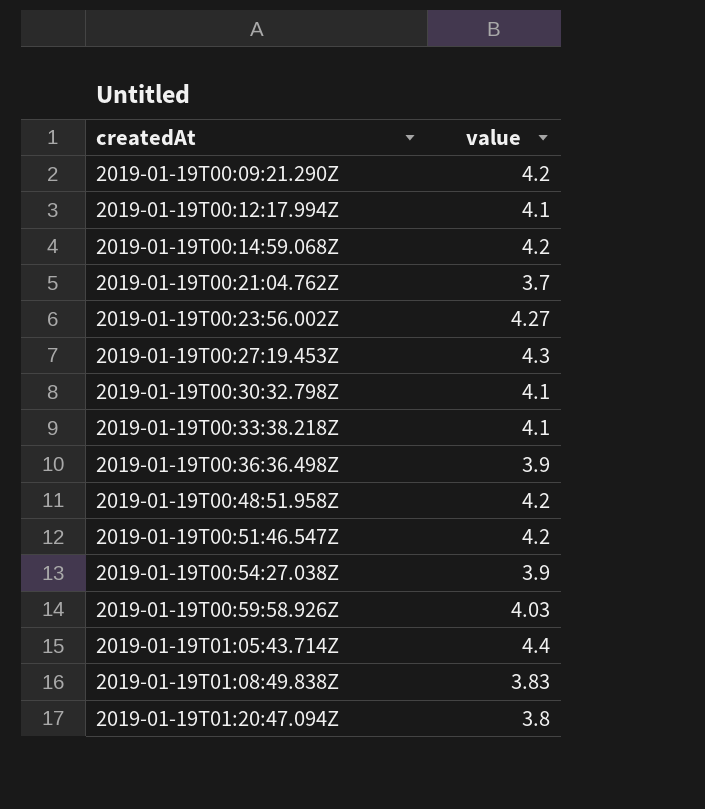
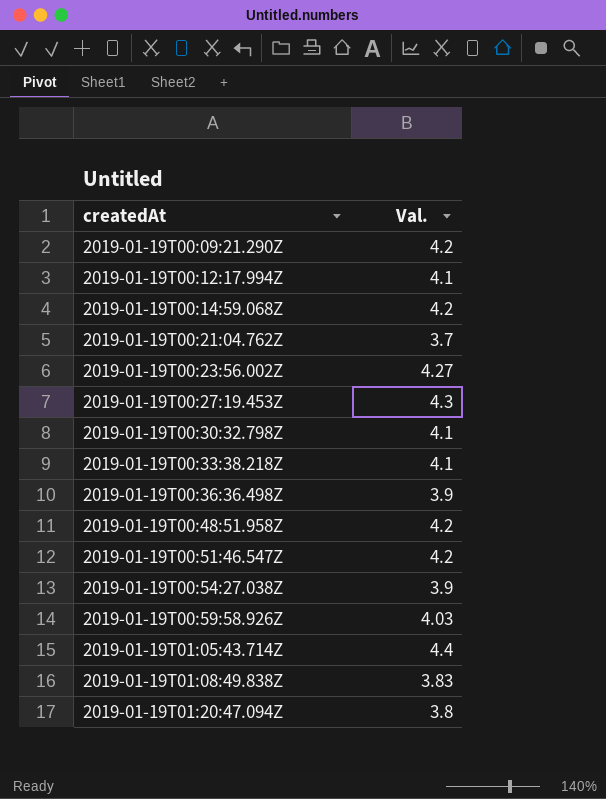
column name: value -> Val.

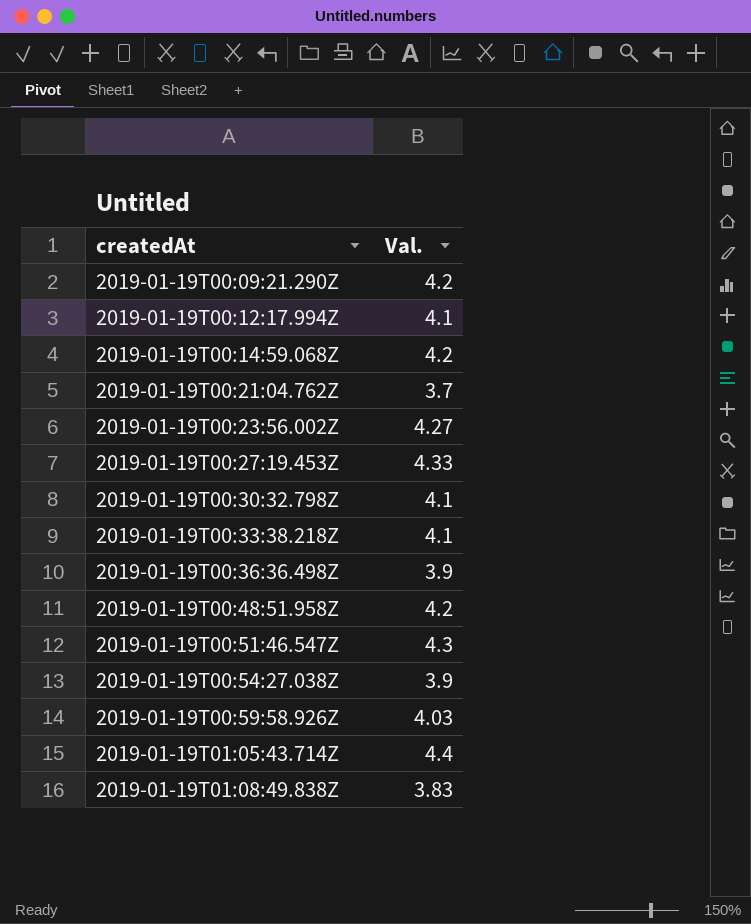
row 2019-01-19T01:20:47.094Z: 3.8 -> none
2019-01-19T00:27:19.453Z | Val.: 4.3 -> 4.33
2019-01-19T00:51:46.547Z | Val.: 4.2 -> 4.3

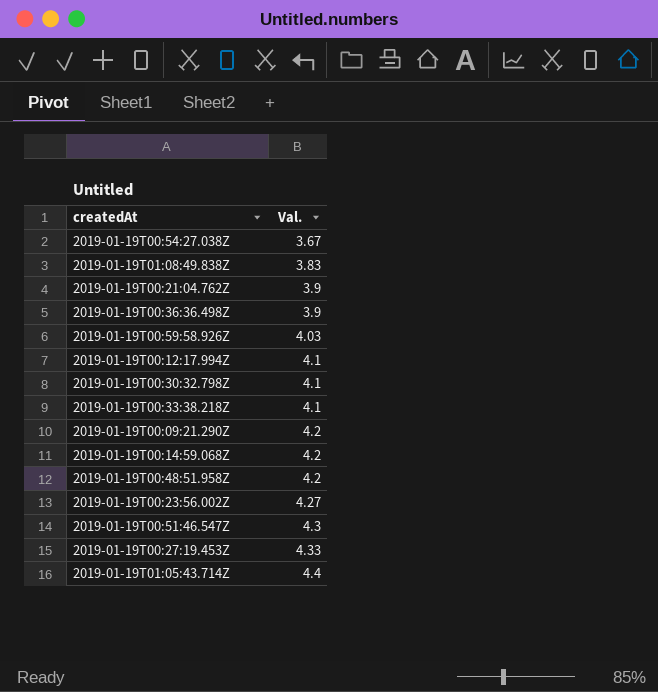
row order: createdAt ascending -> Val. ascending
2019-01-19T00:54:27.038Z | Val.: 3.9 -> 3.67
2019-01-19T00:21:04.762Z | Val.: 3.7 -> 3.9

